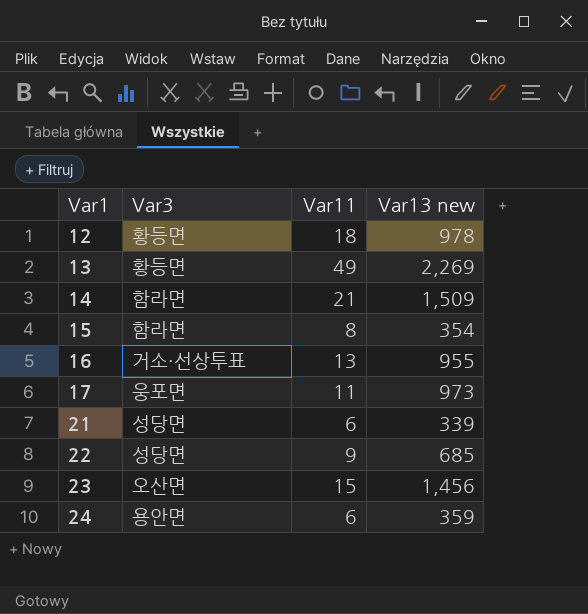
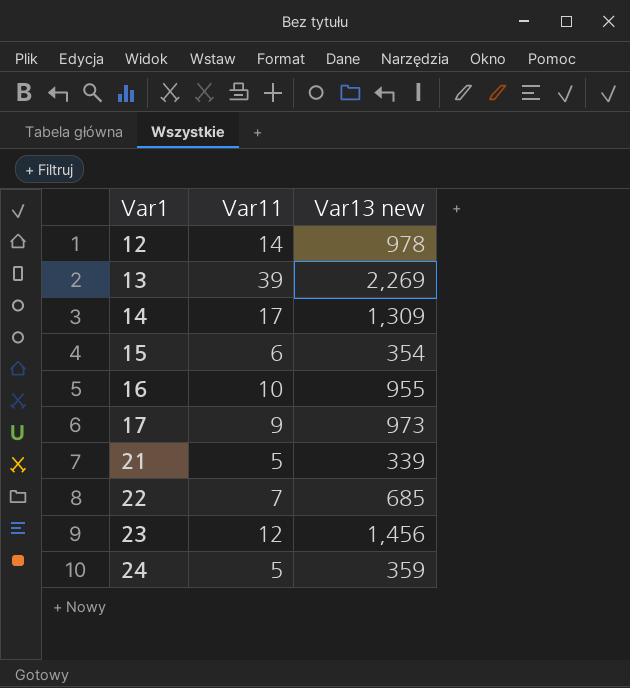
column Var3 | position: 2 -> none
12 | Var11: 18 -> 14
13 | Var11: 49 -> 39
14 | Var11: 21 -> 17
14 | Var13 new: 1,509 -> 1,309
15 | Var11: 8 -> 6
16 | Var11: 13 -> 10
17 | Var11: 11 -> 9
21 | Var11: 6 -> 5
22 | Var11: 9 -> 7
23 | Var11: 15 -> 12
24 | Var11: 6 -> 5

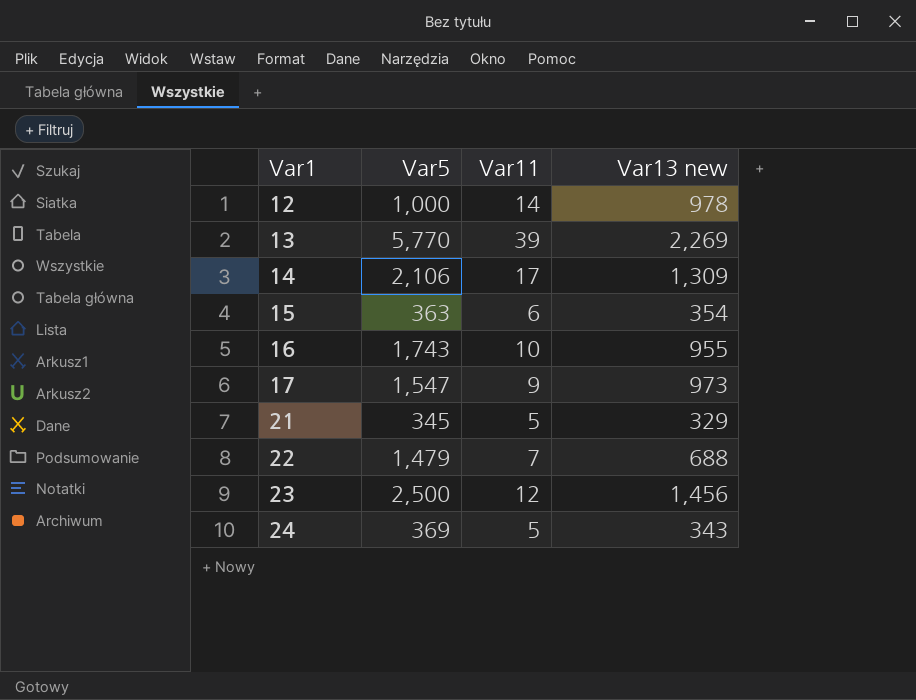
column Var5 | position: none -> 2
21 | Var13 new: 339 -> 329
22 | Var13 new: 685 -> 688
24 | Var13 new: 359 -> 343

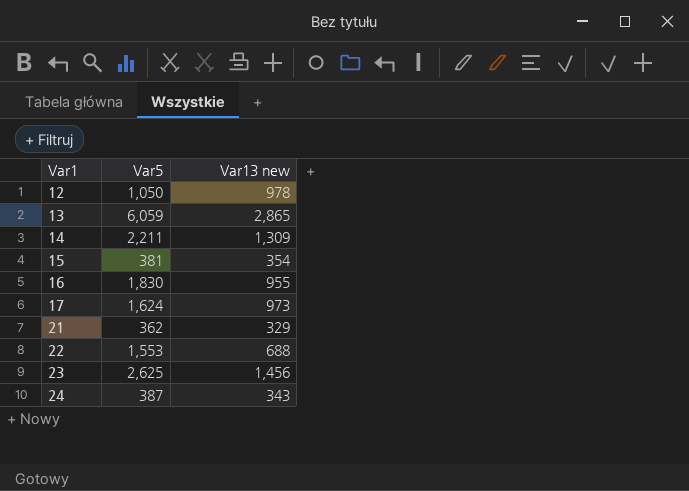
column Var11 | position: 3 -> none
12 | Var5: 1,000 -> 1,050
13 | Var5: 5,770 -> 6,059
13 | Var13 new: 2,269 -> 2,865
14 | Var5: 2,106 -> 2,211
15 | Var5: 363 -> 381
16 | Var5: 1,743 -> 1,830
17 | Var5: 1,547 -> 1,624
21 | Var5: 345 -> 362
22 | Var5: 1,479 -> 1,553
23 | Var5: 2,500 -> 2,625
24 | Var5: 369 -> 387

